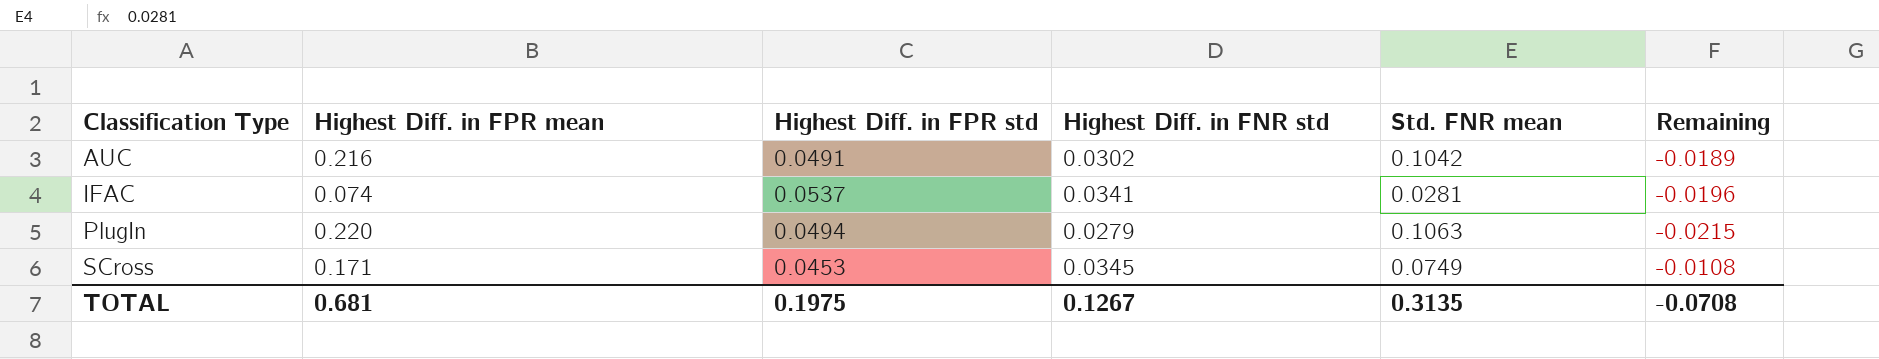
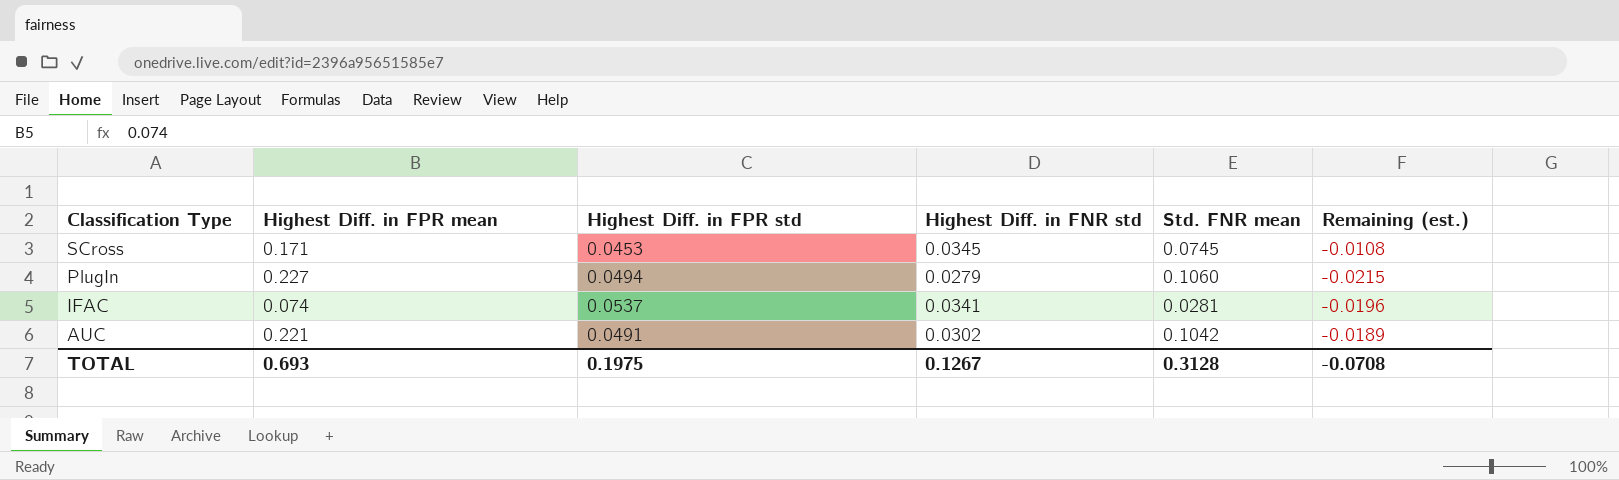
row order: Classification Type ascending -> Classification Type descending
column name: Remaining -> Remaining (est.)
SCross | Std. FNR mean: 0.0749 -> 0.0745
PlugIn | Highest Diff. in FPR mean: 0.220 -> 0.227
PlugIn | Std. FNR mean: 0.1063 -> 0.1060
AUC | Highest Diff. in FPR mean: 0.216 -> 0.221
TOTAL | Highest Diff. in FPR mean: 0.681 -> 0.693
TOTAL | Std. FNR mean: 0.3135 -> 0.3128

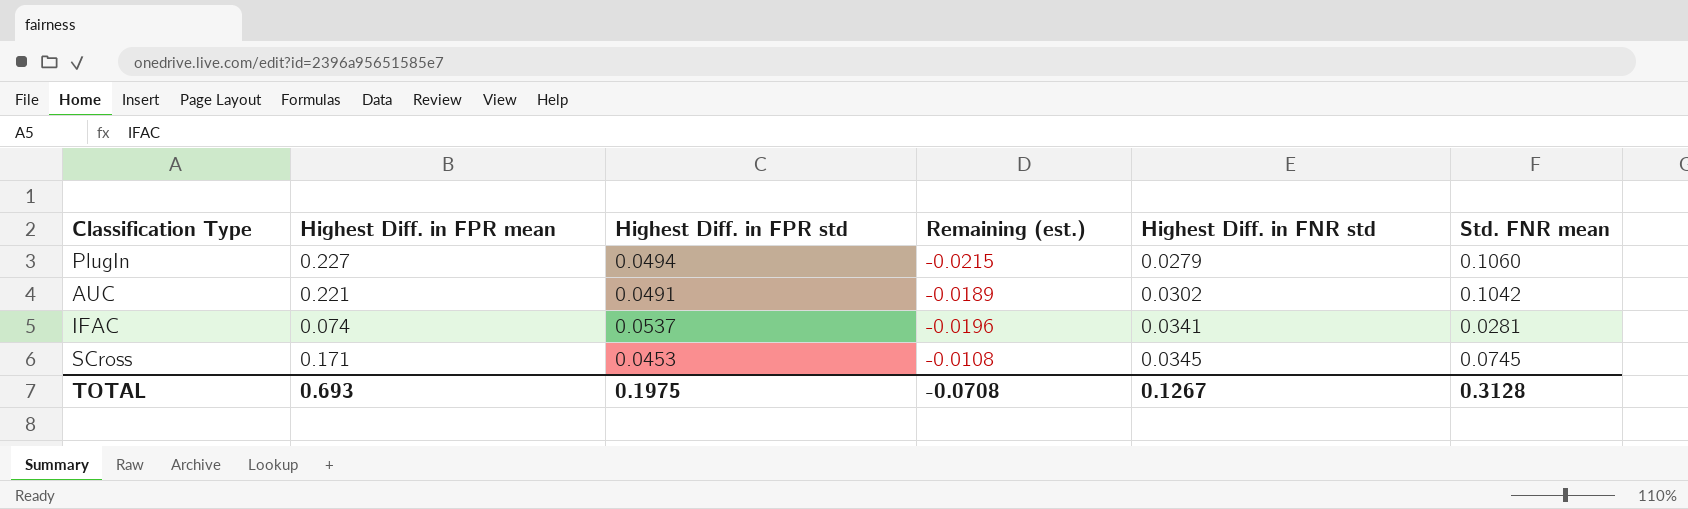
row order: Classification Type descending -> Highest Diff. in FNR std ascending
column Remaining (est.) | position: 6 -> 4

